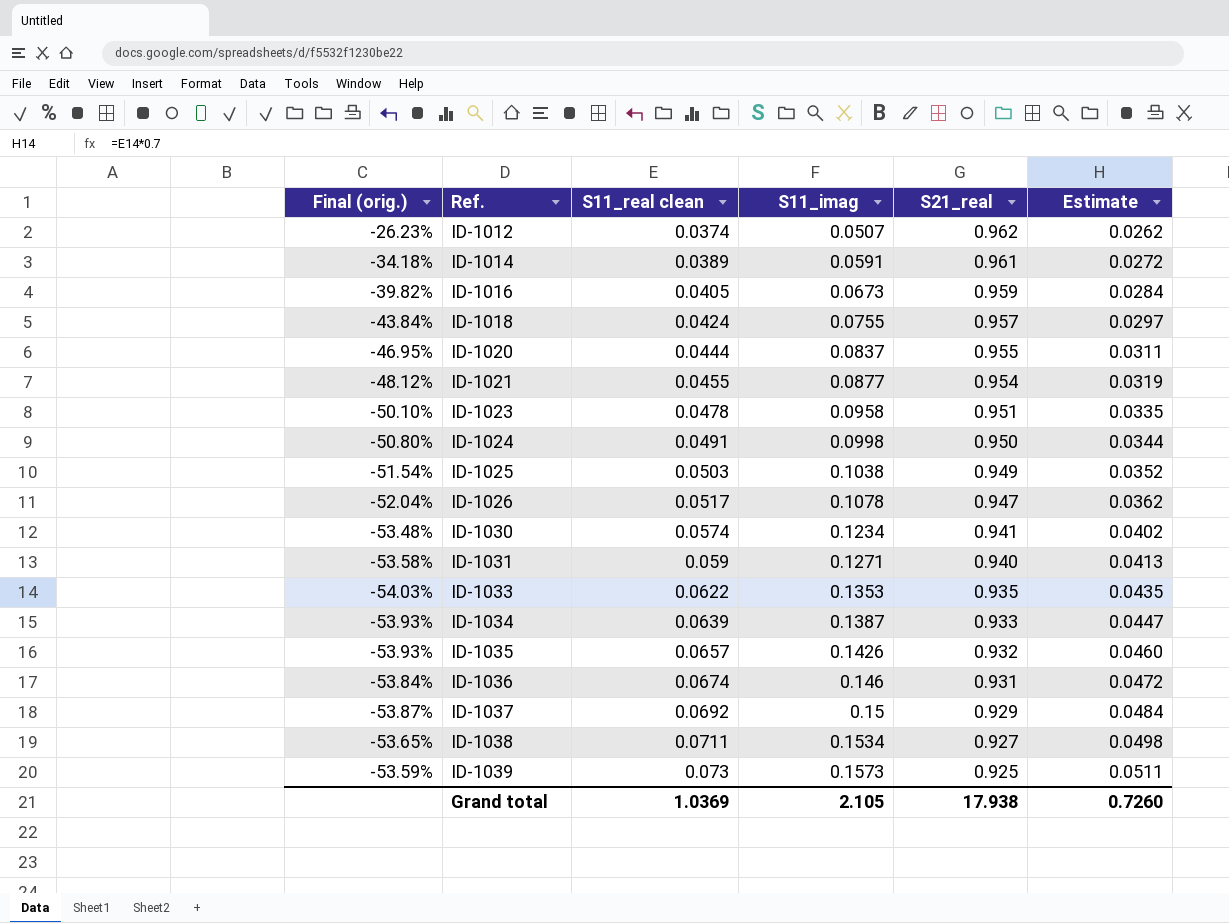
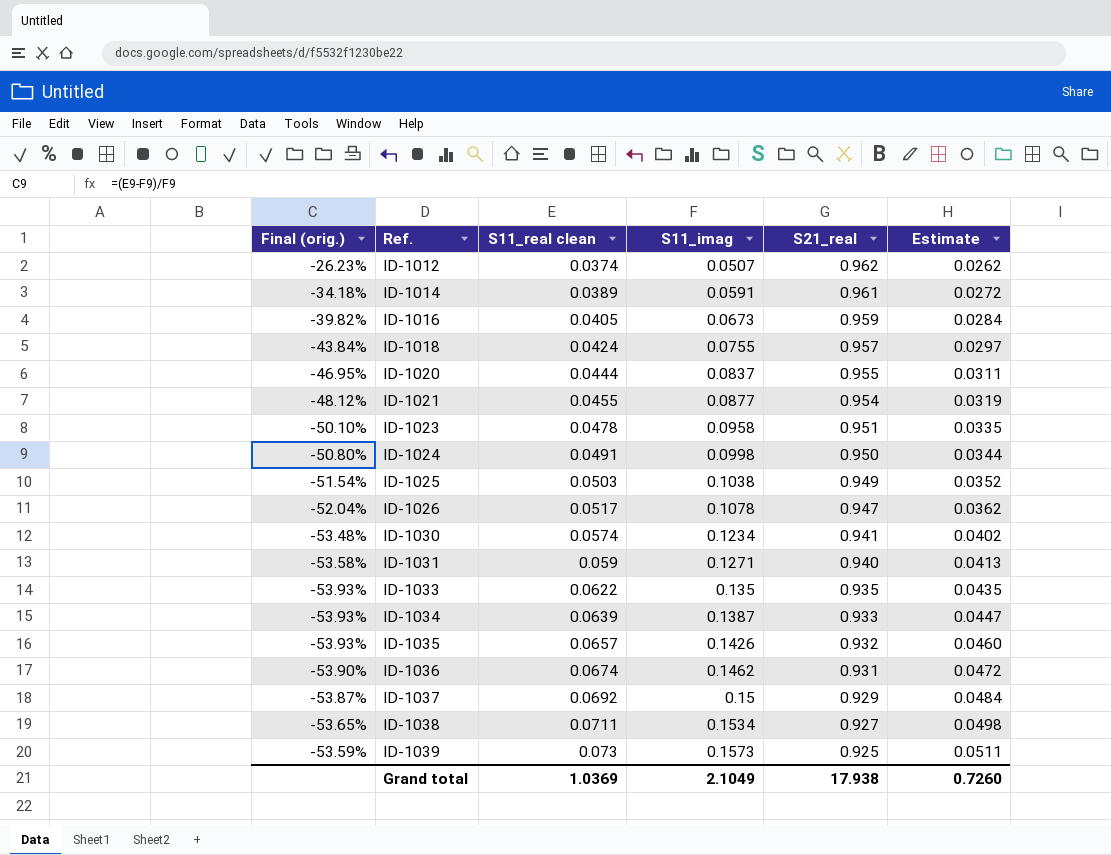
ID-1033 | Final (orig.): -54.03% -> -53.93%
ID-1033 | S11_imag: 0.1353 -> 0.135
ID-1036 | Final (orig.): -53.84% -> -53.90%
ID-1036 | S11_imag: 0.146 -> 0.1462
Grand total | S11_imag: 2.105 -> 2.1049

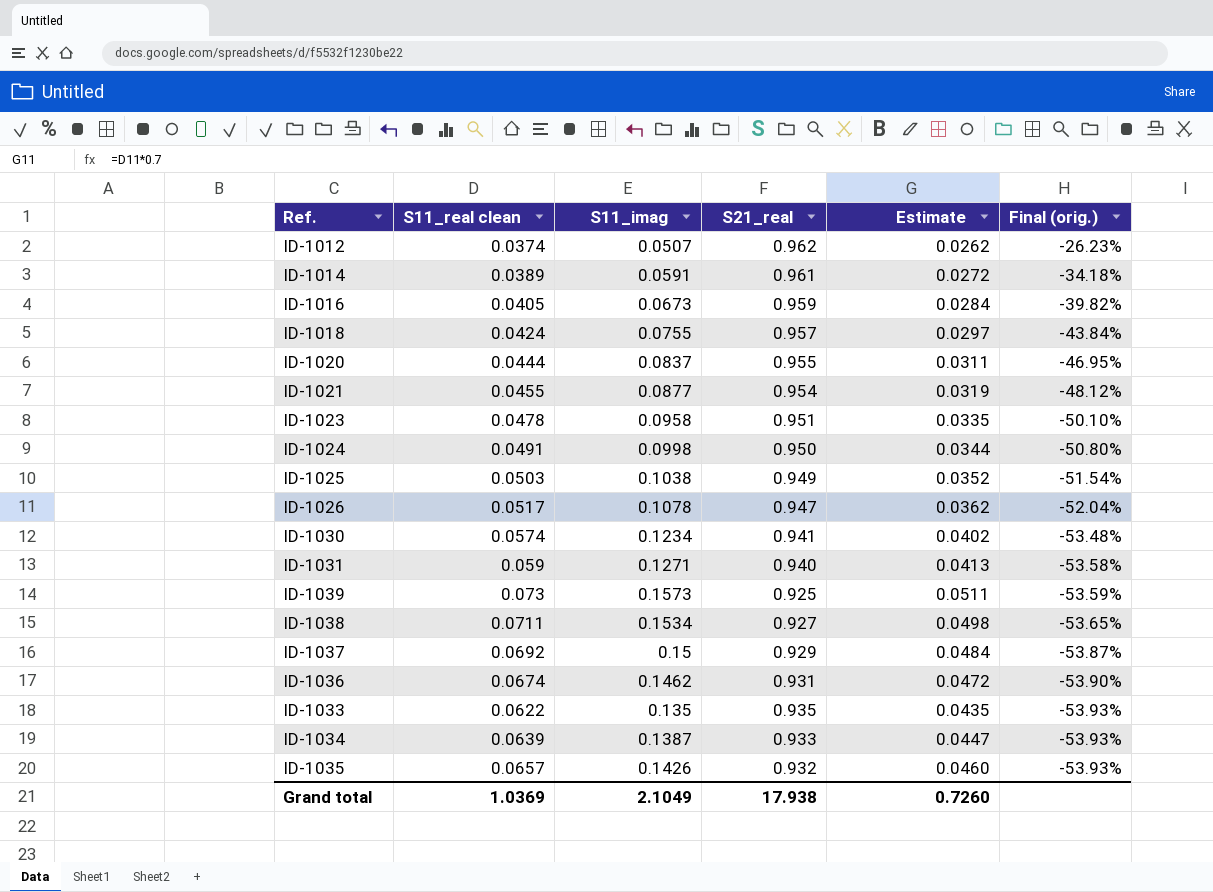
row order: Ref. ascending -> Final (orig.) descending
column Final (orig.) | position: 1 -> 6

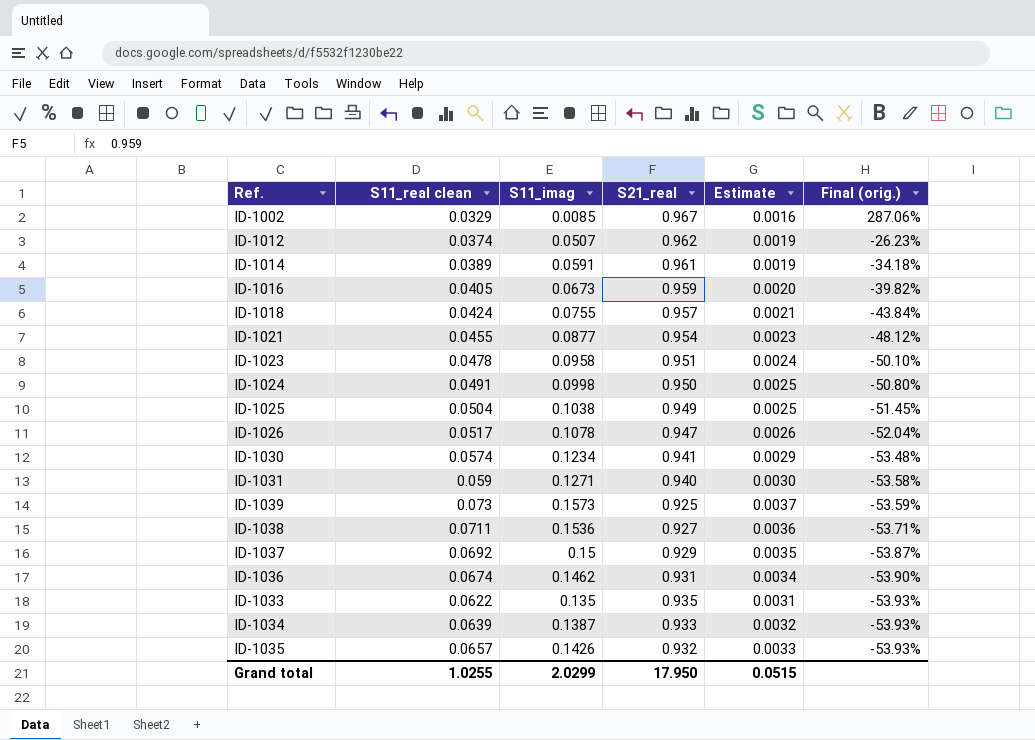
column Estimate | formula: [S11_real clean] * 0.7 -> [S11_real clean] * 0.05
row ID-1020: 0.0444 | 0.0837 | 0.955 | 0.0311 | -46.95% -> none
row ID-1002: none -> 0.0329 | 0.0085 | 0.967 | 0.0016 | 287.06%
ID-1025 | S11_real clean: 0.0503 -> 0.0504
ID-1025 | Final (orig.): -51.54% -> -51.45%
ID-1038 | S11_imag: 0.1534 -> 0.1536
ID-1038 | Final (orig.): -53.65% -> -53.71%
Grand total | S11_real clean: 1.0369 -> 1.0255
Grand total | S11_imag: 2.1049 -> 2.0299
Grand total | S21_real: 17.938 -> 17.950
Grand total | Estimate: 0.7260 -> 0.0515

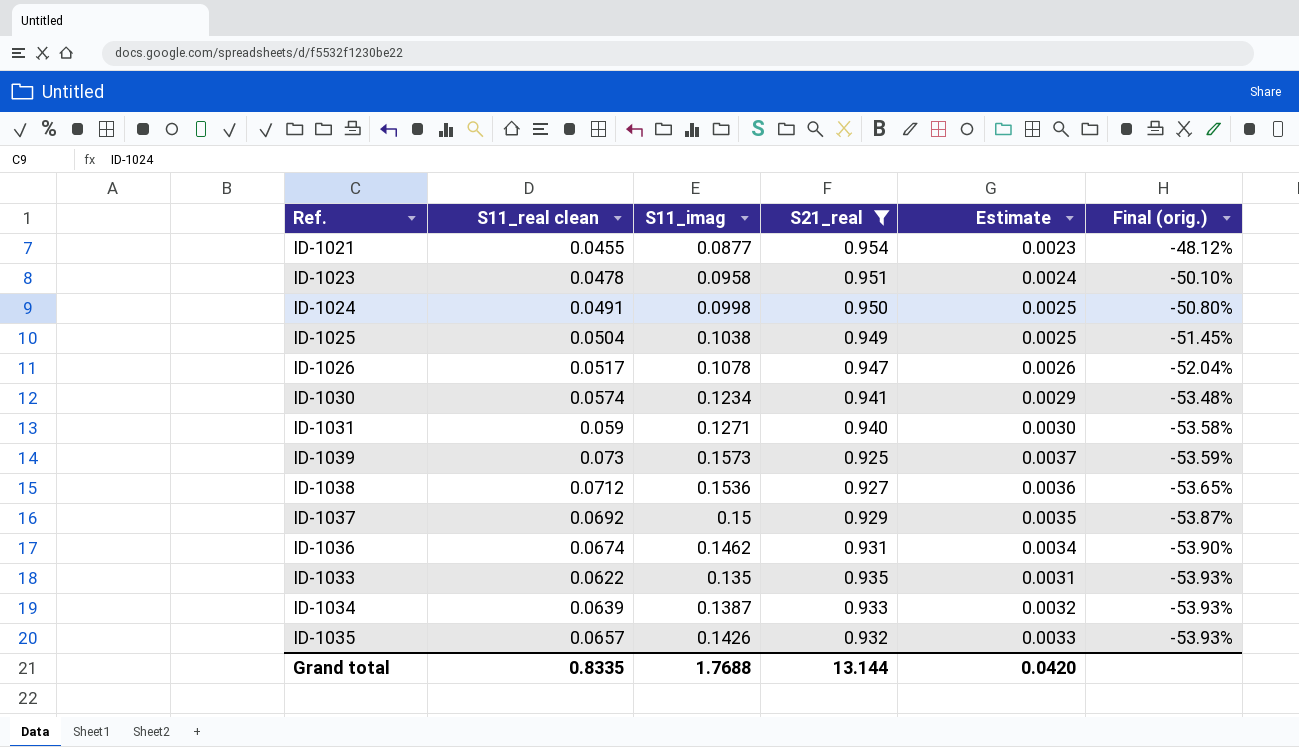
filter: none -> S21_real <= 0.954
ID-1038 | S11_real clean: 0.0711 -> 0.0712
ID-1038 | Final (orig.): -53.71% -> -53.65%
Grand total | S11_real clean: 1.0255 -> 0.8335
Grand total | S11_imag: 2.0299 -> 1.7688
Grand total | S21_real: 17.950 -> 13.144
Grand total | Estimate: 0.0515 -> 0.0420

